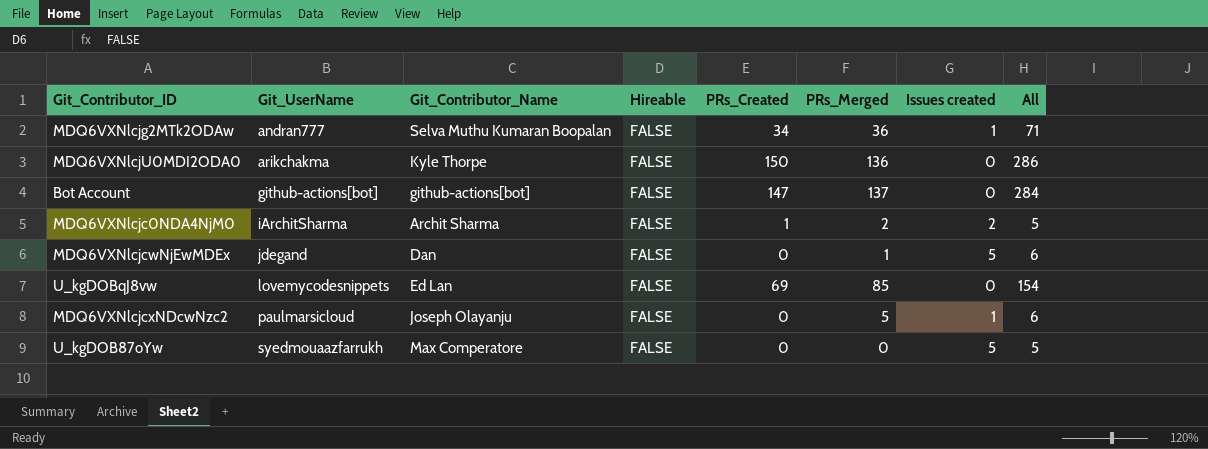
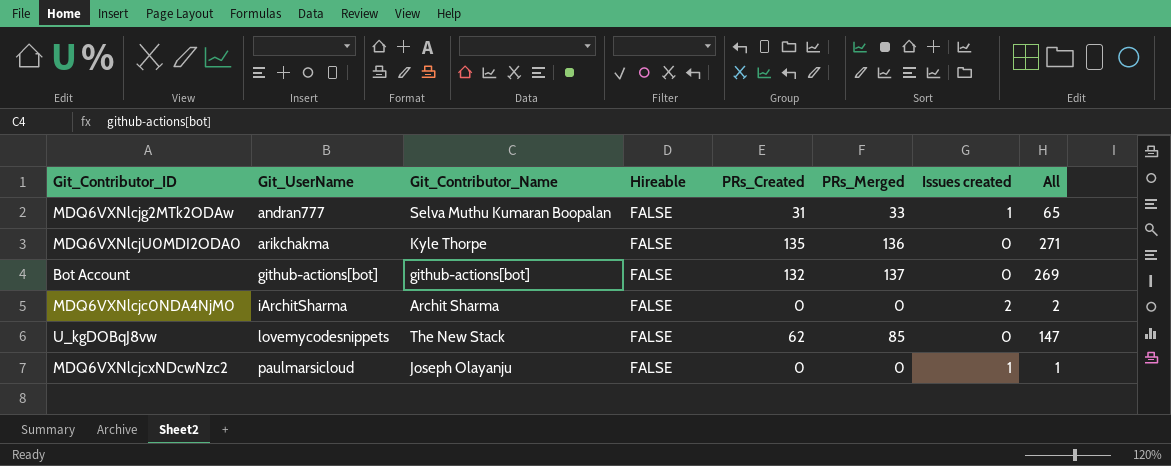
row MDQ6VXNlcjcwNjEwMDEx: jdegand | Dan | FALSE | 0 | 1 | 5 | 6 -> none
row U_kgDOB87oYw: syedmouaazfarrukh | Max Comperatore | FALSE | 0 | 0 | 5 | 5 -> none
MDQ6VXNlcjg2MTk2ODAw | PRs_Created: 34 -> 31
MDQ6VXNlcjg2MTk2ODAw | PRs_Merged: 36 -> 33
MDQ6VXNlcjg2MTk2ODAw | All: 71 -> 65
MDQ6VXNlcjU0MDI2ODA0 | PRs_Created: 150 -> 135
MDQ6VXNlcjU0MDI2ODA0 | All: 286 -> 271
Bot Account | PRs_Created: 147 -> 132
Bot Account | All: 284 -> 269
MDQ6VXNlcjc0NDA4NjM0 | PRs_Created: 1 -> 0
MDQ6VXNlcjc0NDA4NjM0 | PRs_Merged: 2 -> 0
MDQ6VXNlcjc0NDA4NjM0 | All: 5 -> 2
U_kgDOBqJ8vw | Git_Contributor_Name: Ed Lan -> The New Stack
U_kgDOBqJ8vw | PRs_Created: 69 -> 62
U_kgDOBqJ8vw | All: 154 -> 147
MDQ6VXNlcjcxNDcwNzc2 | PRs_Merged: 5 -> 0
MDQ6VXNlcjcxNDcwNzc2 | All: 6 -> 1

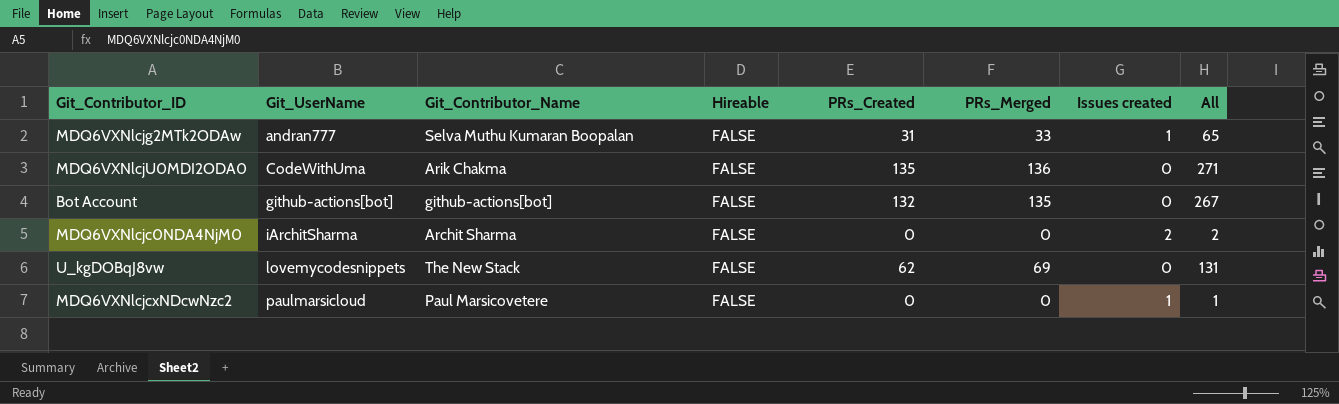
MDQ6VXNlcjU0MDI2ODA0 | Git_UserName: arikchakma -> CodeWithUma
MDQ6VXNlcjU0MDI2ODA0 | Git_Contributor_Name: Kyle Thorpe -> Arik Chakma
Bot Account | PRs_Merged: 137 -> 135
Bot Account | All: 269 -> 267
U_kgDOBqJ8vw | PRs_Merged: 85 -> 69
U_kgDOBqJ8vw | All: 147 -> 131
MDQ6VXNlcjcxNDcwNzc2 | Git_Contributor_Name: Joseph Olayanju -> Paul Marsicovetere

